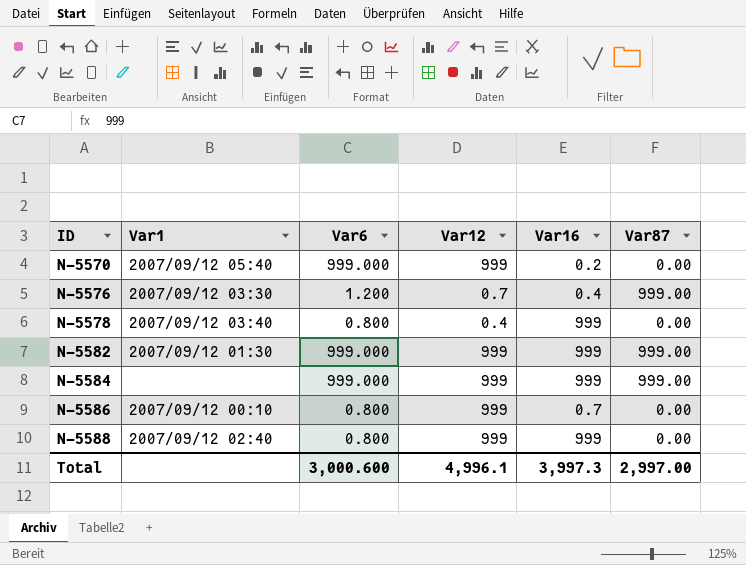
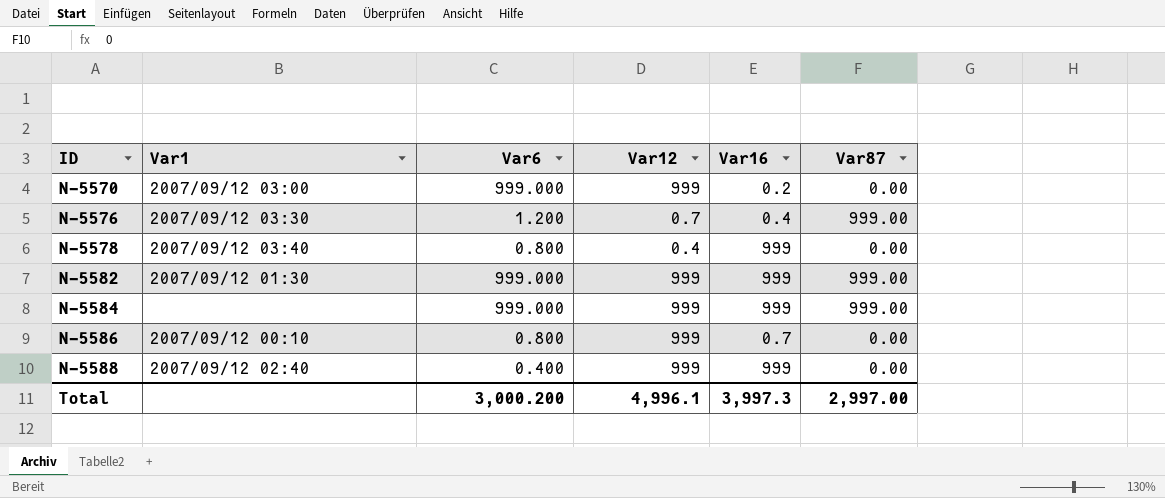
N-5570 | Var1: 2007/09/12 05:40 -> 2007/09/12 03:00
N-5588 | Var6: 0.800 -> 0.400
Total | Var6: 3,000.600 -> 3,000.200

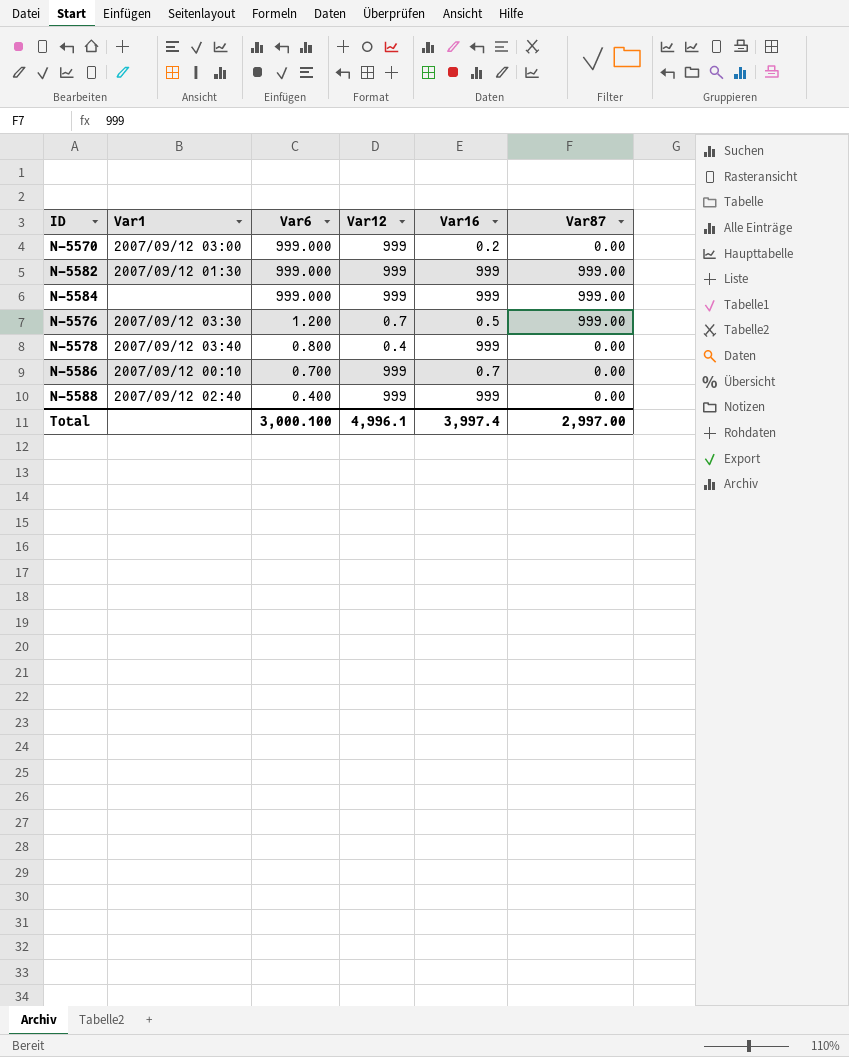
row order: ID ascending -> Var6 descending
N-5576 | Var16: 0.4 -> 0.5
N-5586 | Var6: 0.800 -> 0.700
Total | Var6: 3,000.200 -> 3,000.100
Total | Var16: 3,997.3 -> 3,997.4

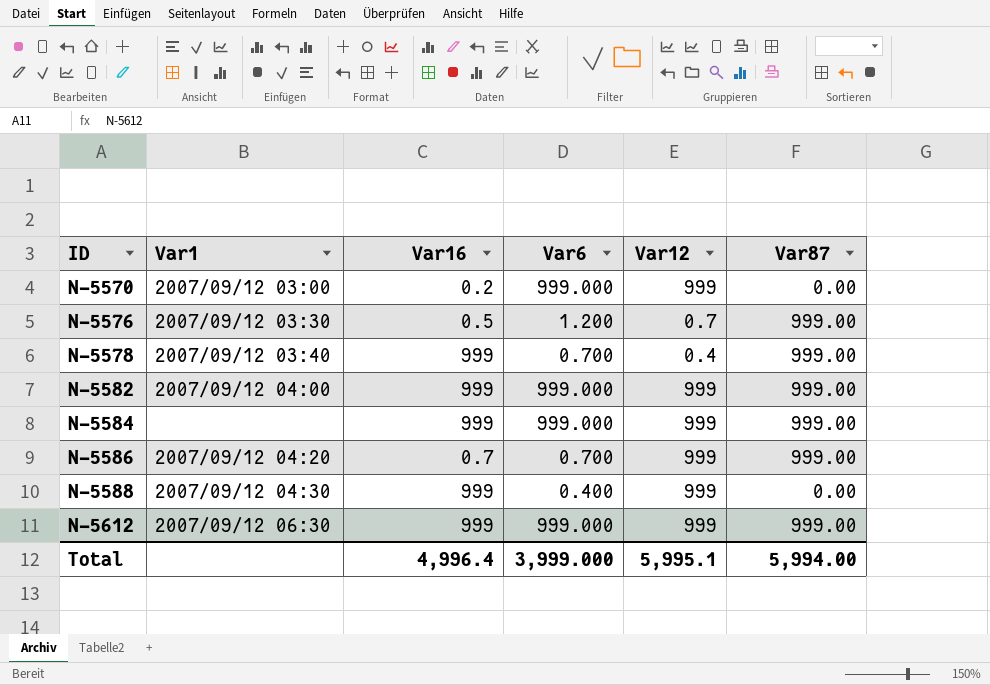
row order: Var6 descending -> ID ascending
column Var16 | position: 5 -> 3
N-5578 | Var6: 0.800 -> 0.700
N-5578 | Var87: 0.00 -> 999.00
N-5582 | Var1: 2007/09/12 01:30 -> 2007/09/12 04:00
N-5586 | Var1: 2007/09/12 00:10 -> 2007/09/12 04:20
N-5586 | Var87: 0.00 -> 999.00
N-5588 | Var1: 2007/09/12 02:40 -> 2007/09/12 04:30
row N-5612: none -> 2007/09/12 06:30 | 999 | 999.000 | 999 | 999.00
Total | Var16: 3,997.4 -> 4,996.4
Total | Var6: 3,000.100 -> 3,999.000
Total | Var12: 4,996.1 -> 5,995.1
Total | Var87: 2,997.00 -> 5,994.00

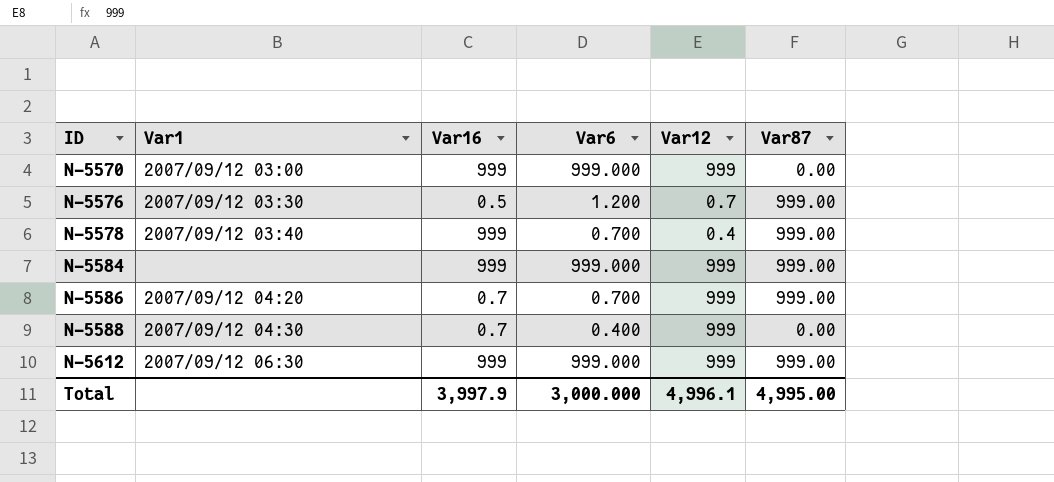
row N-5582: 2007/09/12 04:00 | 999 | 999.000 | 999 | 999.00 -> none
N-5570 | Var16: 0.2 -> 999
N-5588 | Var16: 999 -> 0.7
Total | Var16: 4,996.4 -> 3,997.9
Total | Var6: 3,999.000 -> 3,000.000
Total | Var12: 5,995.1 -> 4,996.1
Total | Var87: 5,994.00 -> 4,995.00

